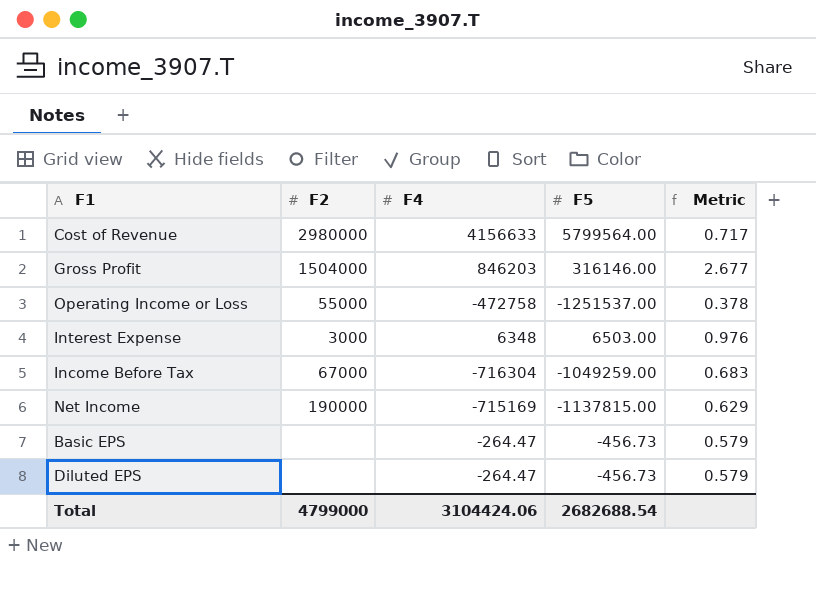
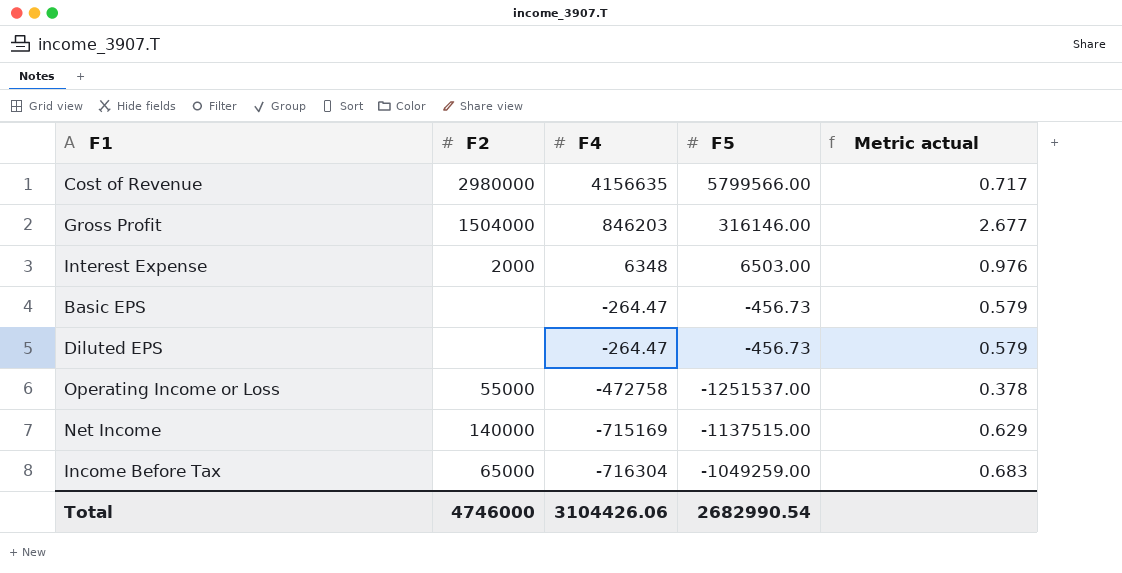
row order: none -> F4 descending
column name: Metric -> Metric actual
Cost of Revenue | F4: 4156633 -> 4156635
Cost of Revenue | F5: 5799564.00 -> 5799566.00
Interest Expense | F2: 3000 -> 2000
Net Income | F2: 190000 -> 140000
Net Income | F5: -1137815.00 -> -1137515.00
Income Before Tax | F2: 67000 -> 65000
Total | F2: 4799000 -> 4746000
Total | F4: 3104424.06 -> 3104426.06
Total | F5: 2682688.54 -> 2682990.54

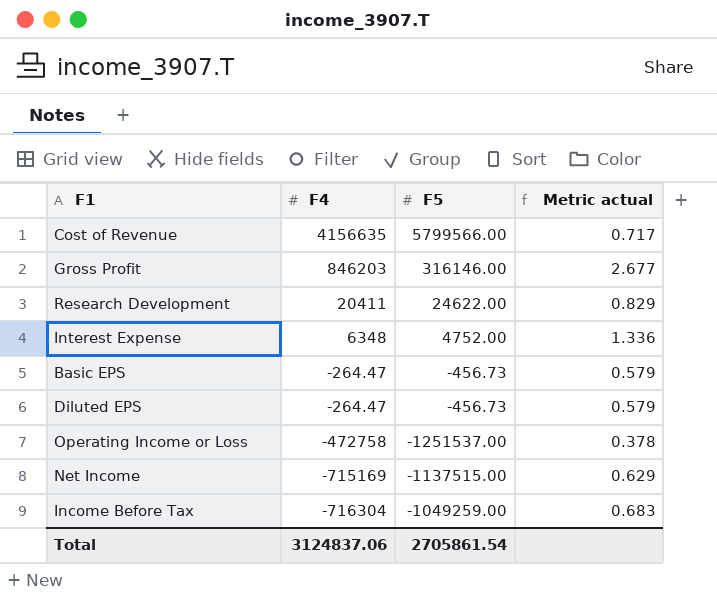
column F2 | position: 2 -> none
row Research Development: none -> 20411 | 24622.00 | 0.829
Interest Expense | F5: 6503.00 -> 4752.00
Interest Expense | Metric actual: 0.976 -> 1.336
Total | F4: 3104426.06 -> 3124837.06
Total | F5: 2682990.54 -> 2705861.54

